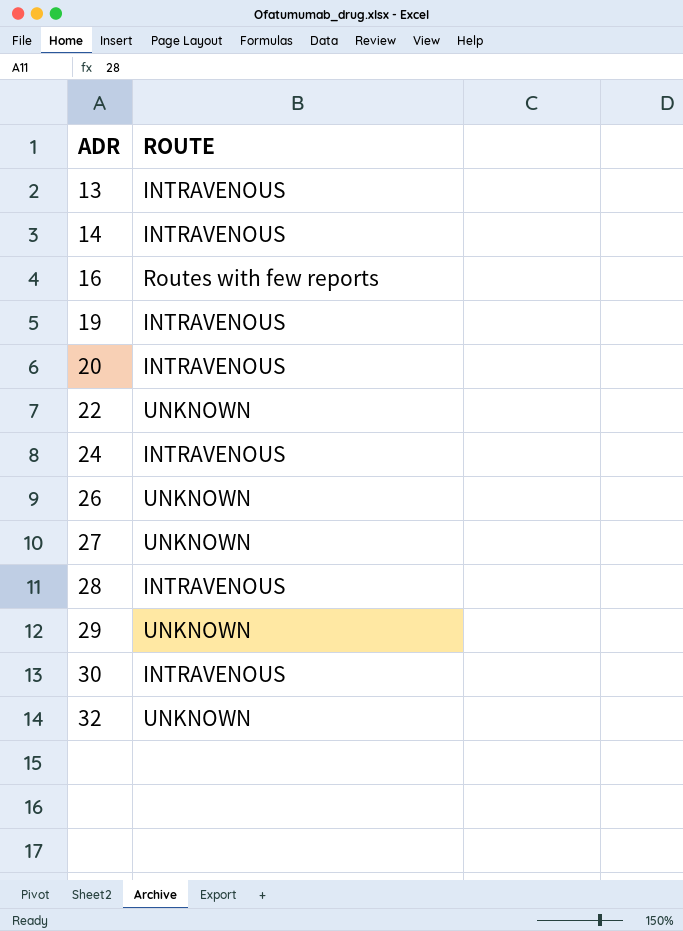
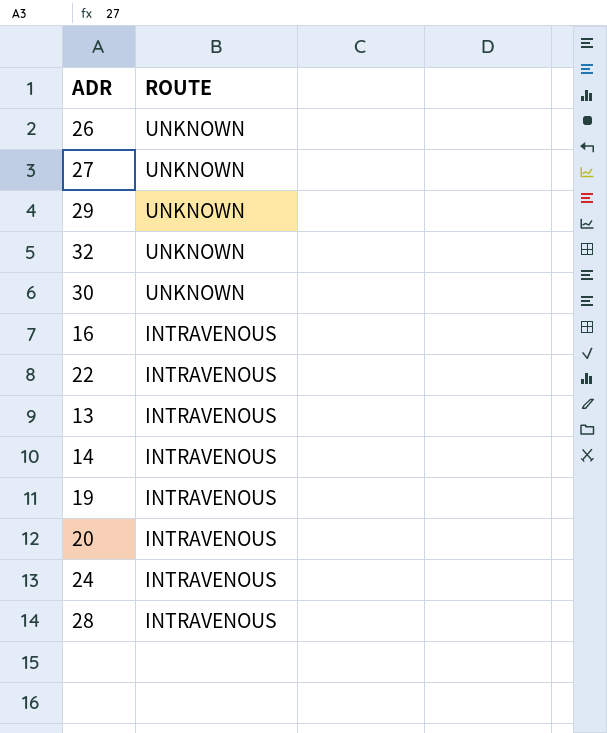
row order: ADR ascending -> ROUTE descending
30 | ROUTE: INTRAVENOUS -> UNKNOWN
16 | ROUTE: Routes with few reports -> INTRAVENOUS
22 | ROUTE: UNKNOWN -> INTRAVENOUS

